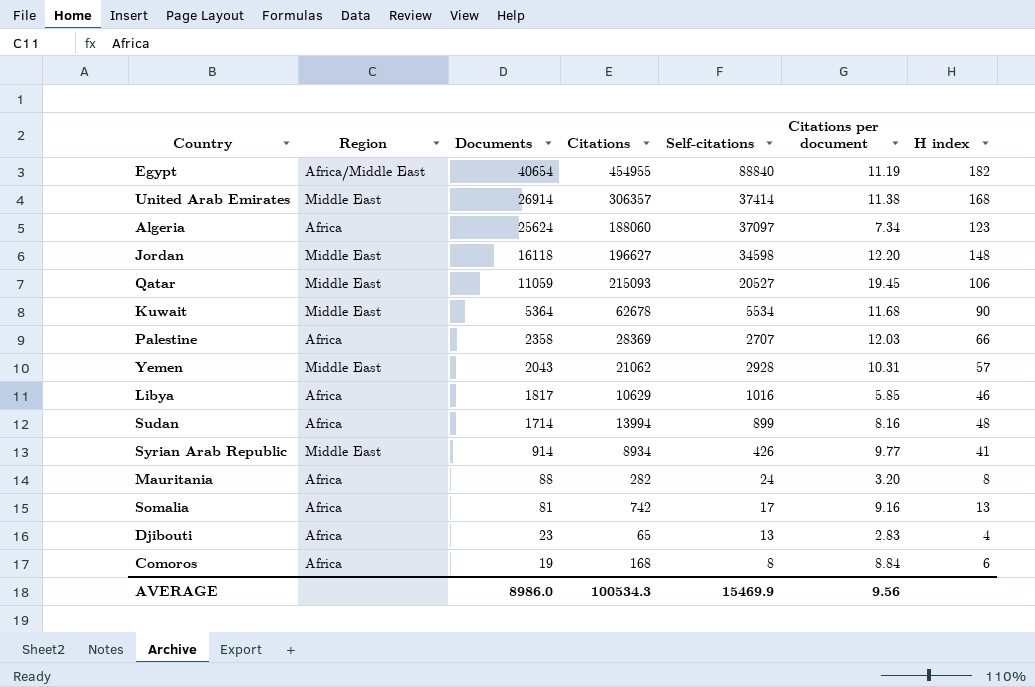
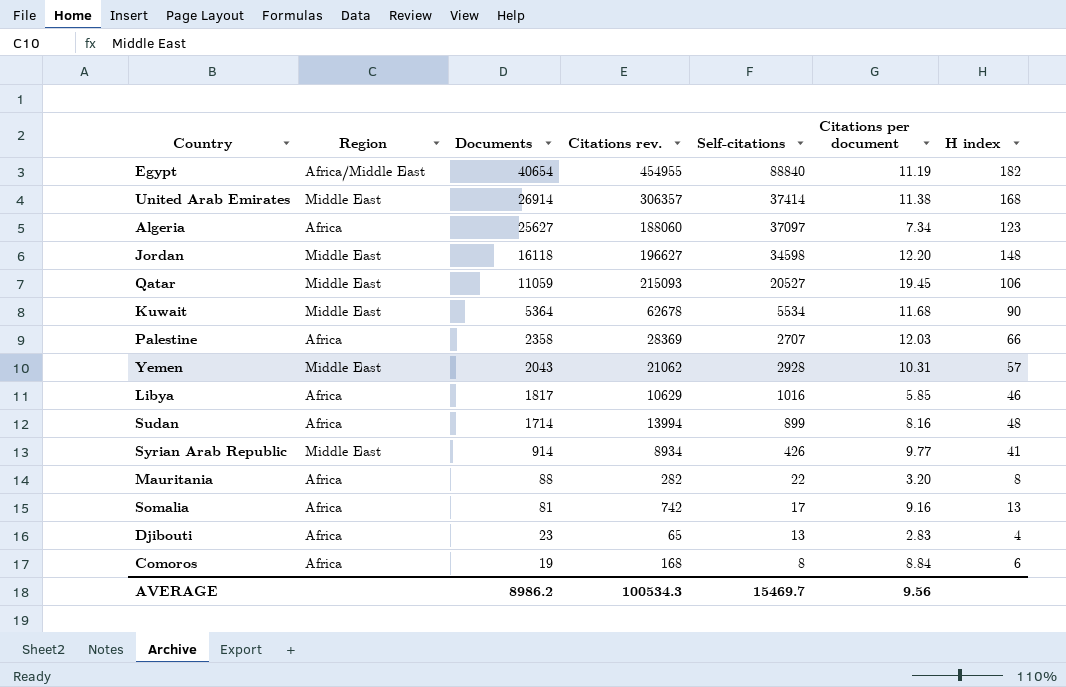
column name: Citations -> Citations rev.
Algeria | Documents: 25624 -> 25627
Mauritania | Self-citations: 24 -> 22
AVERAGE | Documents: 8986.0 -> 8986.2
AVERAGE | Self-citations: 15469.9 -> 15469.7

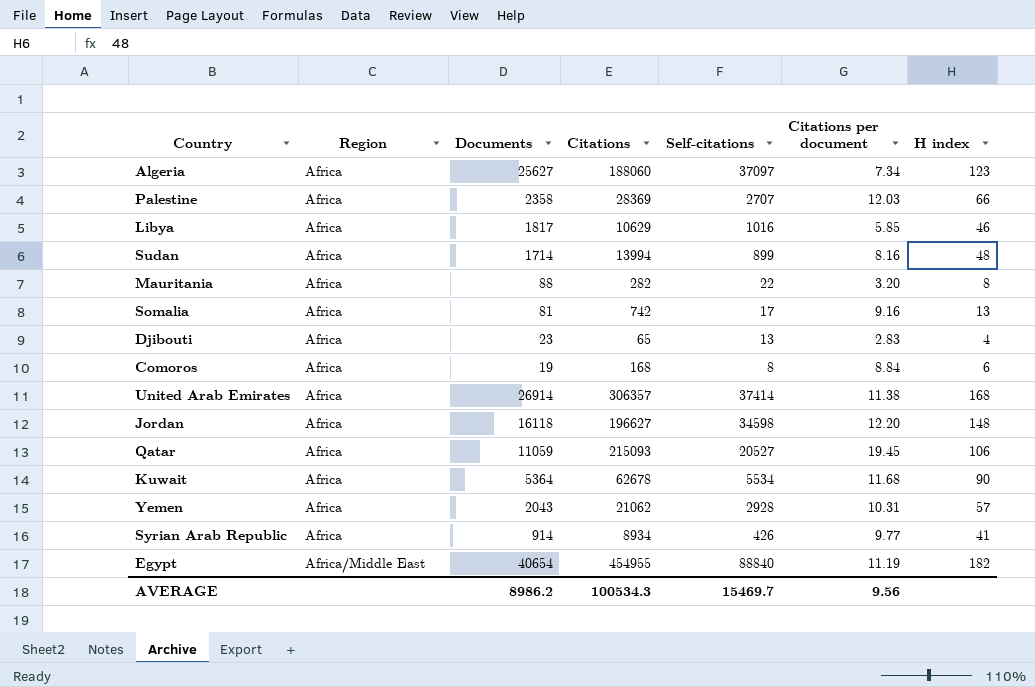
row order: Documents descending -> Region ascending
column name: Citations rev. -> Citations
United Arab Emirates | Region: Middle East -> Africa
Jordan | Region: Middle East -> Africa
Qatar | Region: Middle East -> Africa
Kuwait | Region: Middle East -> Africa
Yemen | Region: Middle East -> Africa
Syrian Arab Republic | Region: Middle East -> Africa

